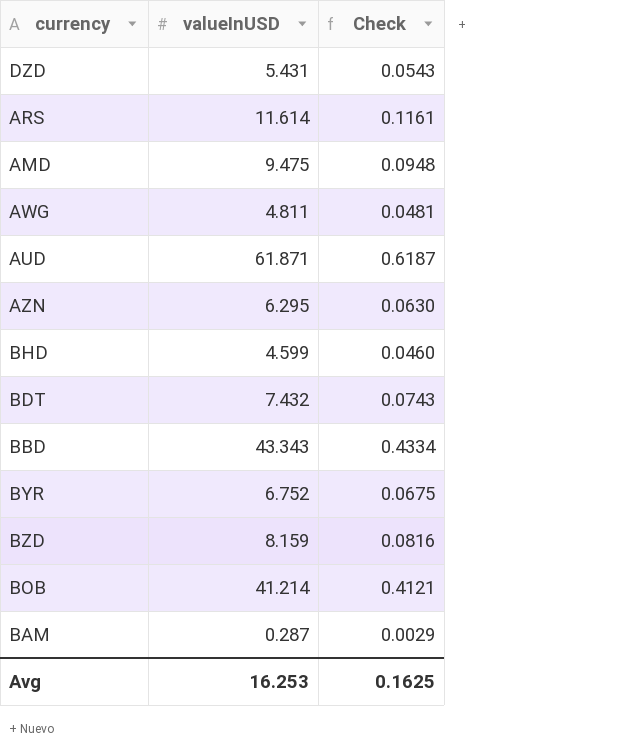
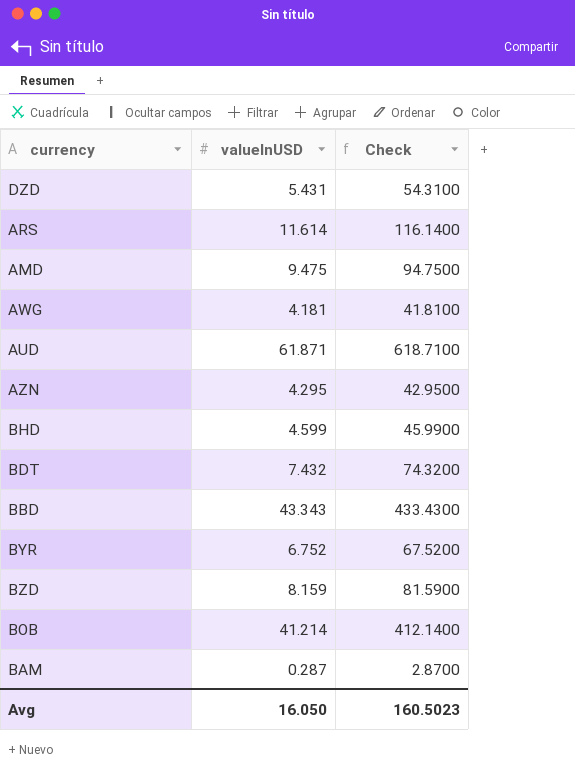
column Check | formula: [valueInUSD] * 0.01 -> [valueInUSD] * 10
AWG | valueInUSD: 4.811 -> 4.181
AZN | valueInUSD: 6.295 -> 4.295
Avg | valueInUSD: 16.253 -> 16.050
Avg | Check: 0.1625 -> 160.5023

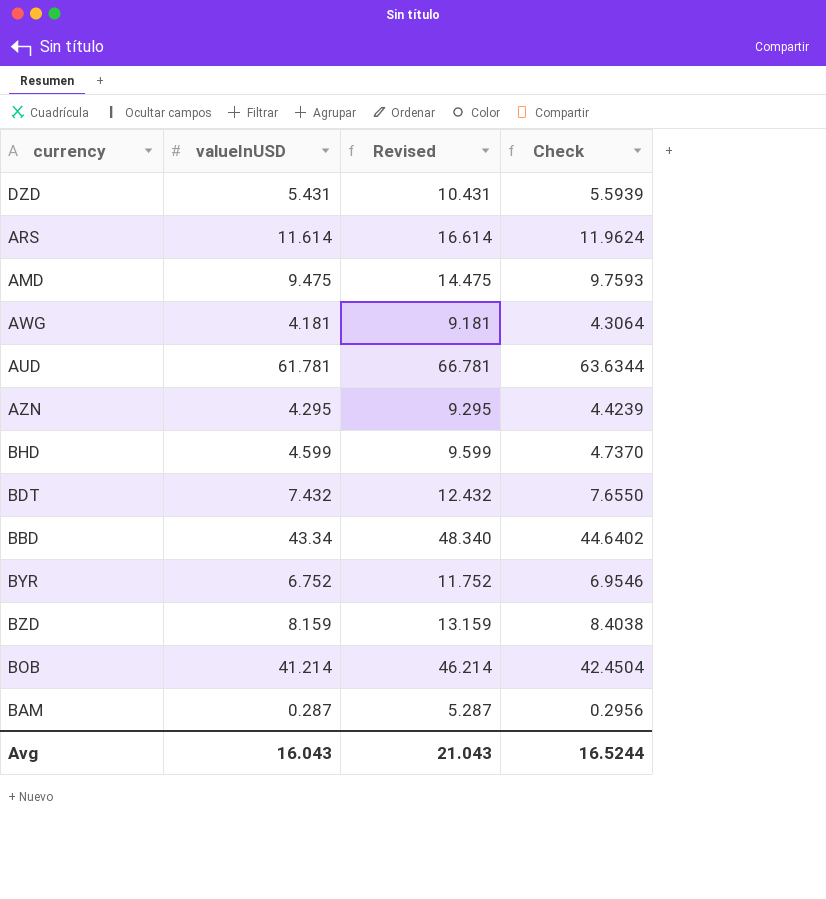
column Revised | formula: none -> [valueInUSD] + 5
column Check | formula: [valueInUSD] * 10 -> [valueInUSD] * 1.03
AUD | valueInUSD: 61.871 -> 61.781
BBD | valueInUSD: 43.343 -> 43.34
Avg | valueInUSD: 16.050 -> 16.043
Avg | Check: 160.5023 -> 16.5244

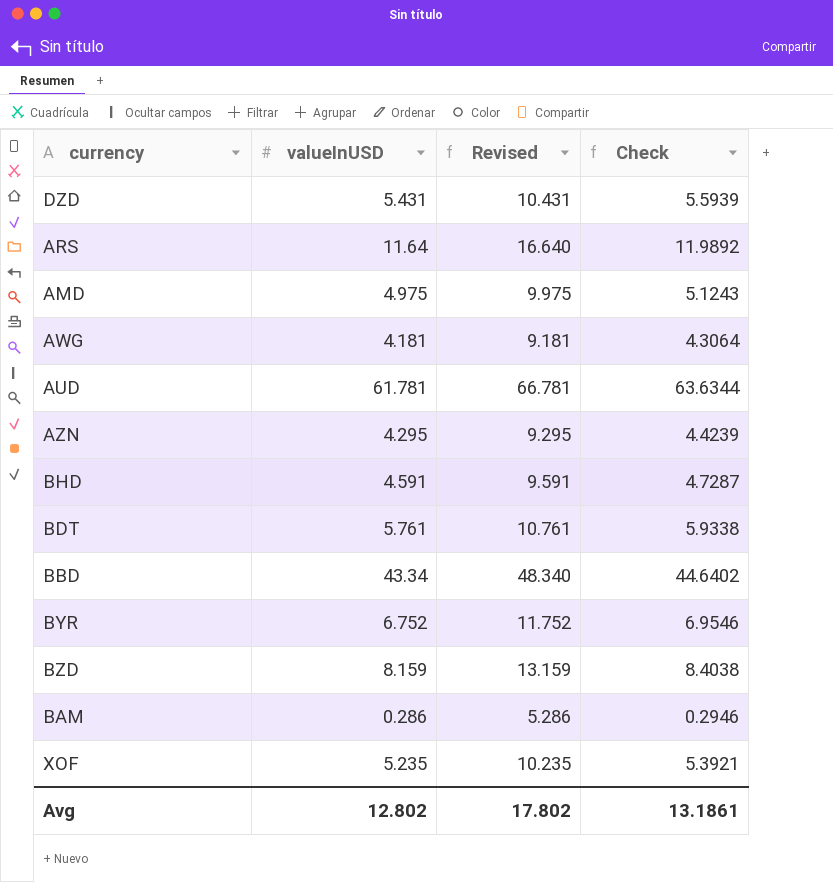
row BOB: 41.214 | 46.214 | 42.4504 -> none
ARS | valueInUSD: 11.614 -> 11.64
ARS | Revised: 16.614 -> 16.640
ARS | Check: 11.9624 -> 11.9892
AMD | valueInUSD: 9.475 -> 4.975
AMD | Revised: 14.475 -> 9.975
AMD | Check: 9.7593 -> 5.1243
BHD | valueInUSD: 4.599 -> 4.591
BHD | Revised: 9.599 -> 9.591
BHD | Check: 4.7370 -> 4.7287
BDT | valueInUSD: 7.432 -> 5.761
BDT | Revised: 12.432 -> 10.761
BDT | Check: 7.6550 -> 5.9338
BAM | valueInUSD: 0.287 -> 0.286
BAM | Revised: 5.287 -> 5.286
BAM | Check: 0.2956 -> 0.2946
row XOF: none -> 5.235 | 10.235 | 5.3921
Avg | valueInUSD: 16.043 -> 12.802
Avg | Revised: 21.043 -> 17.802
Avg | Check: 16.5244 -> 13.1861

